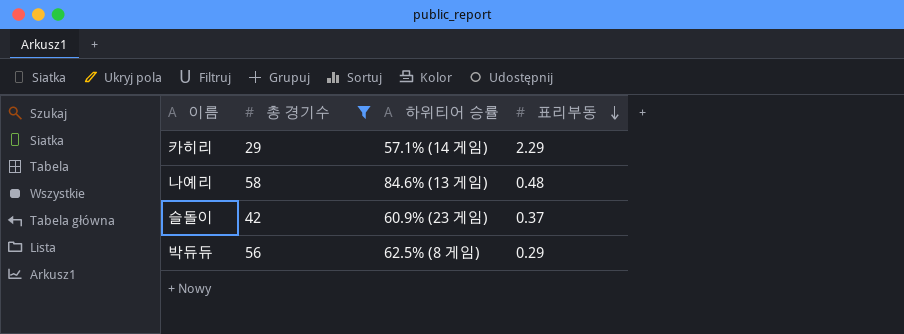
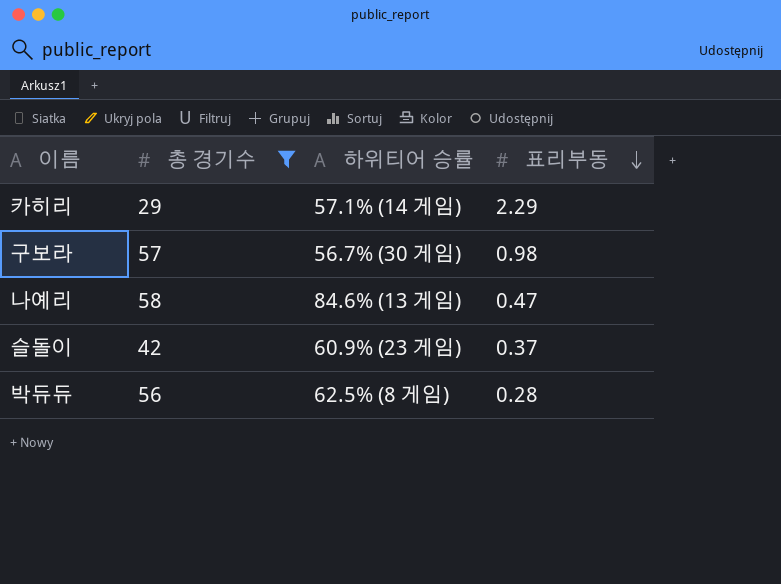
row 구보라: none -> 57 | 56.7% (30 게임) | 0.98
나예리 | 표리부동: 0.48 -> 0.47
박듀듀 | 표리부동: 0.29 -> 0.28

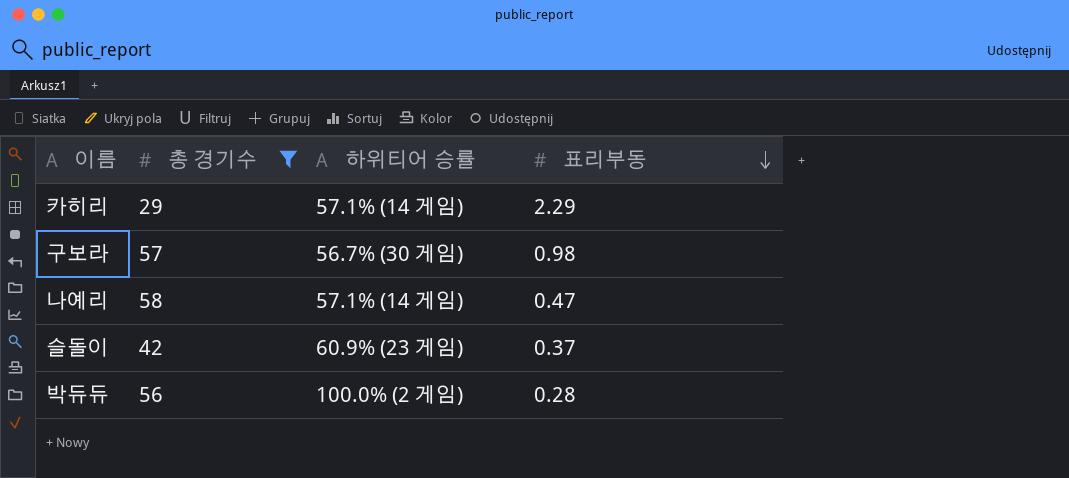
나예리 | 하위티어 승률: 84.6% (13 게임) -> 57.1% (14 게임)
박듀듀 | 하위티어 승률: 62.5% (8 게임) -> 100.0% (2 게임)

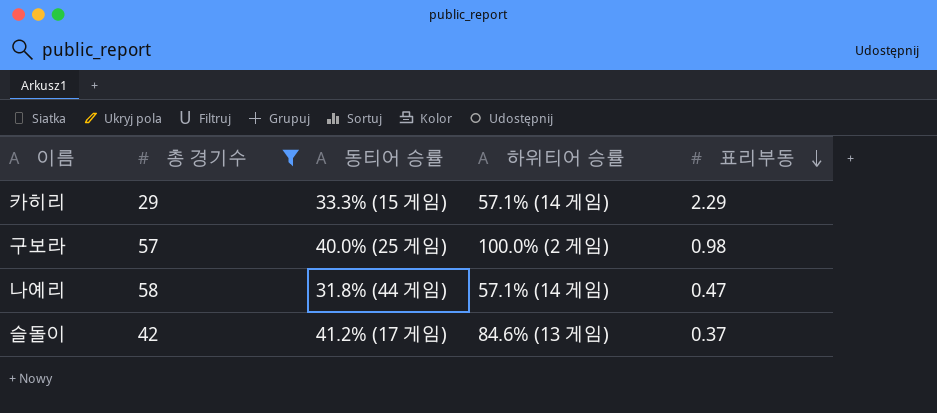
column 동티어 승률 | position: none -> 3
row 박듀듀: 56 | 100.0% (2 게임) | 0.28 -> none
구보라 | 하위티어 승률: 56.7% (30 게임) -> 100.0% (2 게임)
슬돌이 | 하위티어 승률: 60.9% (23 게임) -> 84.6% (13 게임)

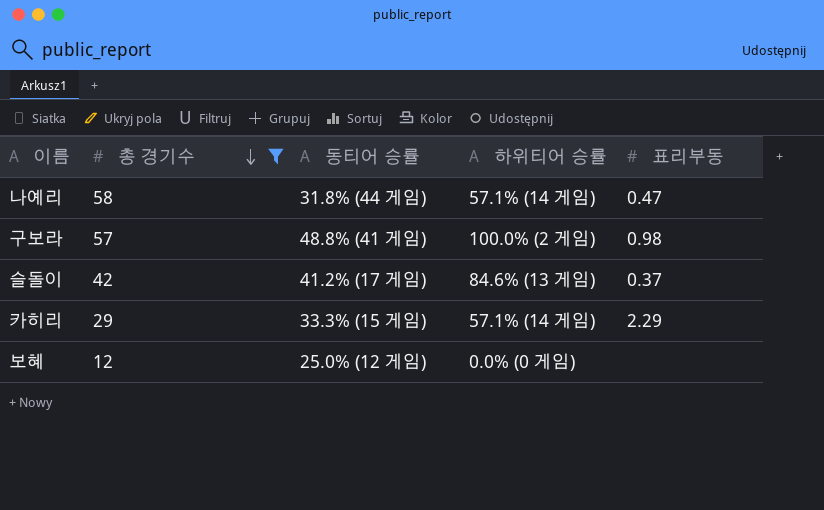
row order: 표리부동 descending -> 총 경기수 descending
구보라 | 동티어 승률: 40.0% (25 게임) -> 48.8% (41 게임)
row 보혜: none -> 12 | 25.0% (12 게임) | 0.0% (0 게임) | none

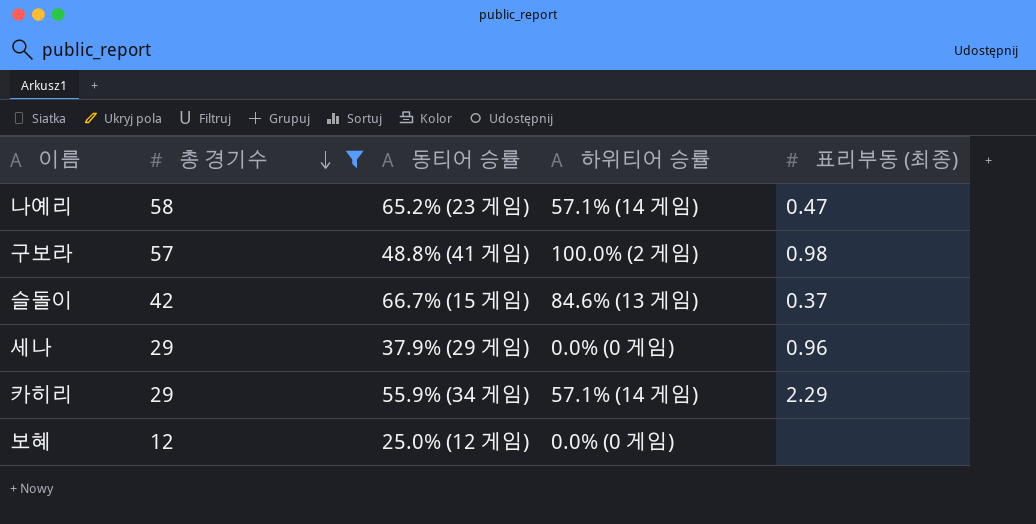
column name: 표리부동 -> 표리부동 (최종)
나예리 | 동티어 승률: 31.8% (44 게임) -> 65.2% (23 게임)
슬돌이 | 동티어 승률: 41.2% (17 게임) -> 66.7% (15 게임)
row 세나: none -> 29 | 37.9% (29 게임) | 0.0% (0 게임) | 0.96
카히리 | 동티어 승률: 33.3% (15 게임) -> 55.9% (34 게임)

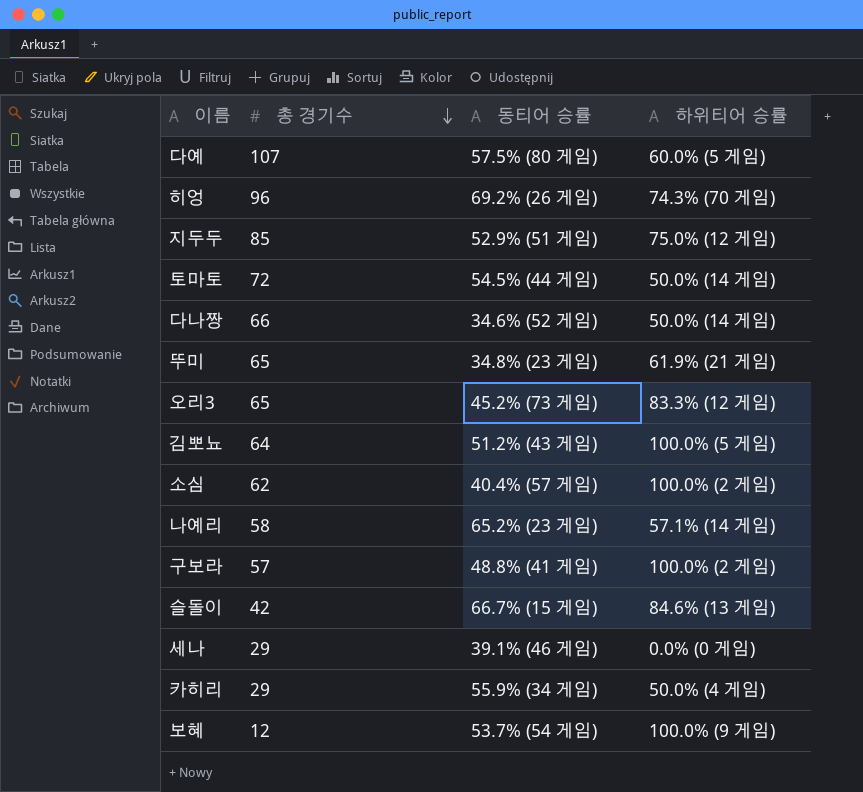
filter: 총 경기수 <= 58 -> none
column 표리부동 (최종) | position: 5 -> none
세나 | 동티어 승률: 37.9% (29 게임) -> 39.1% (46 게임)
카히리 | 하위티어 승률: 57.1% (14 게임) -> 50.0% (4 게임)
보혜 | 동티어 승률: 25.0% (12 게임) -> 53.7% (54 게임)
보혜 | 하위티어 승률: 0.0% (0 게임) -> 100.0% (9 게임)

